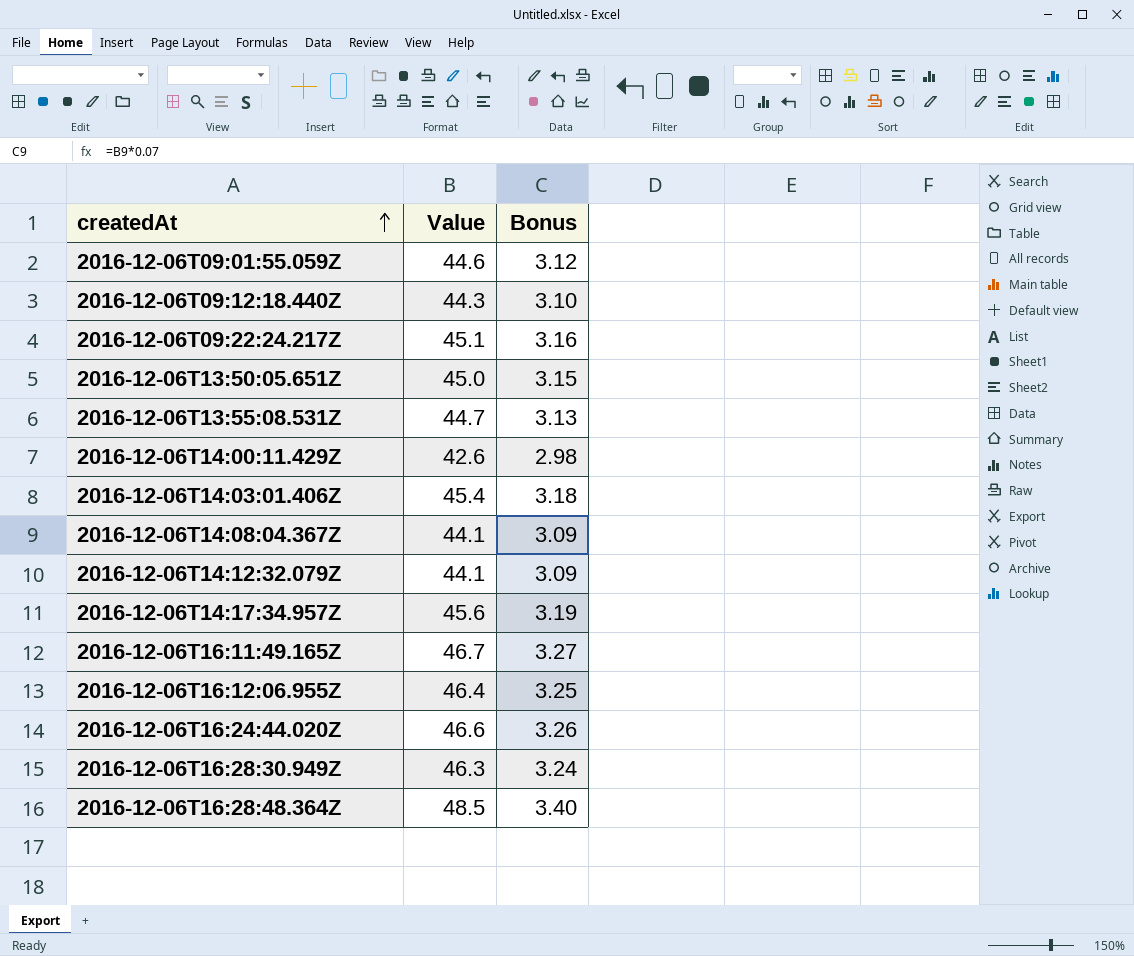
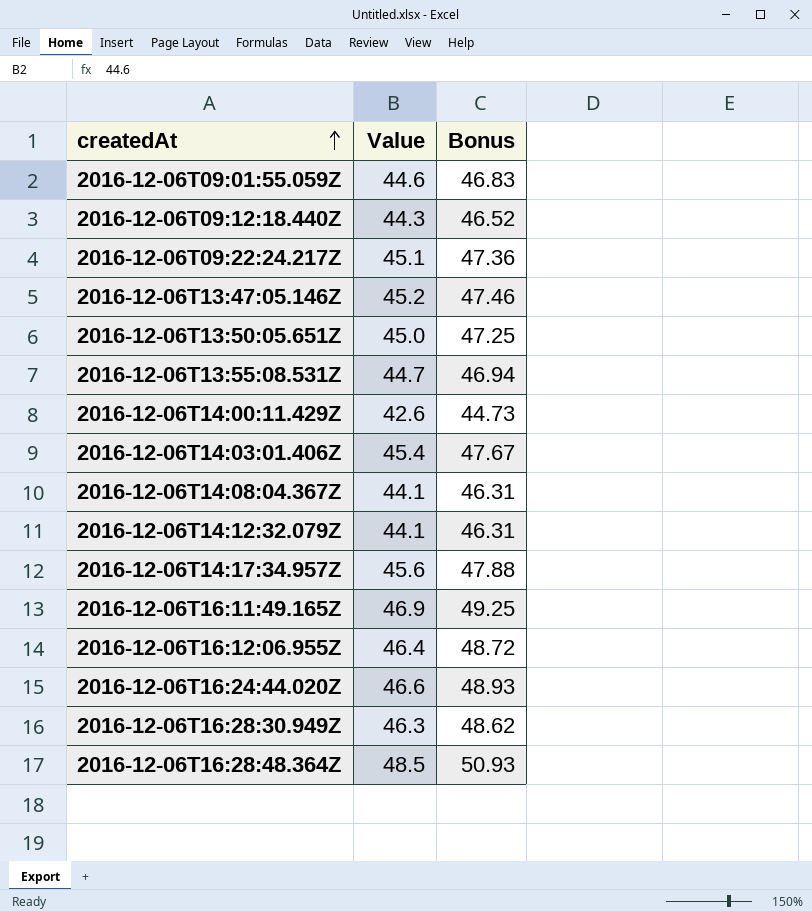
column Bonus | formula: [Value] * 0.07 -> [Value] * 1.05
row 2016-12-06T13:47:05.146Z: none -> 45.2 | 47.46
2016-12-06T16:11:49.165Z | Value: 46.7 -> 46.9

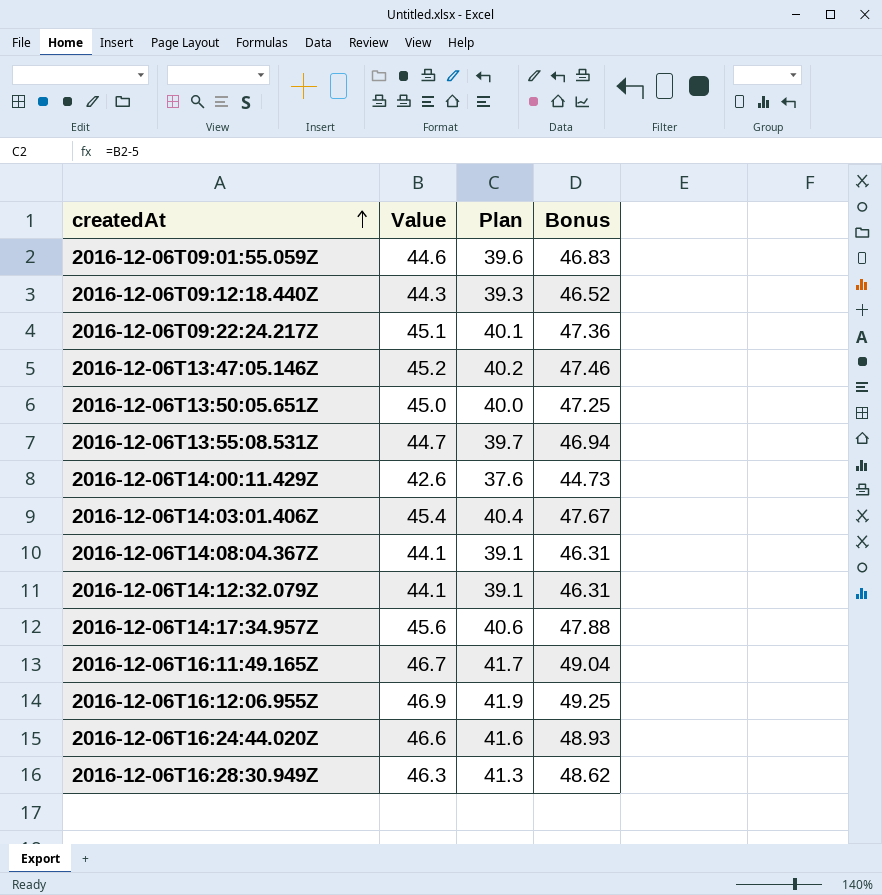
column Plan | formula: none -> [Value] - 5
row 2016-12-06T16:28:48.364Z: 48.5 | 50.93 -> none
2016-12-06T16:11:49.165Z | Value: 46.9 -> 46.7
2016-12-06T16:11:49.165Z | Bonus: 49.25 -> 49.04
2016-12-06T16:12:06.955Z | Value: 46.4 -> 46.9
2016-12-06T16:12:06.955Z | Bonus: 48.72 -> 49.25

